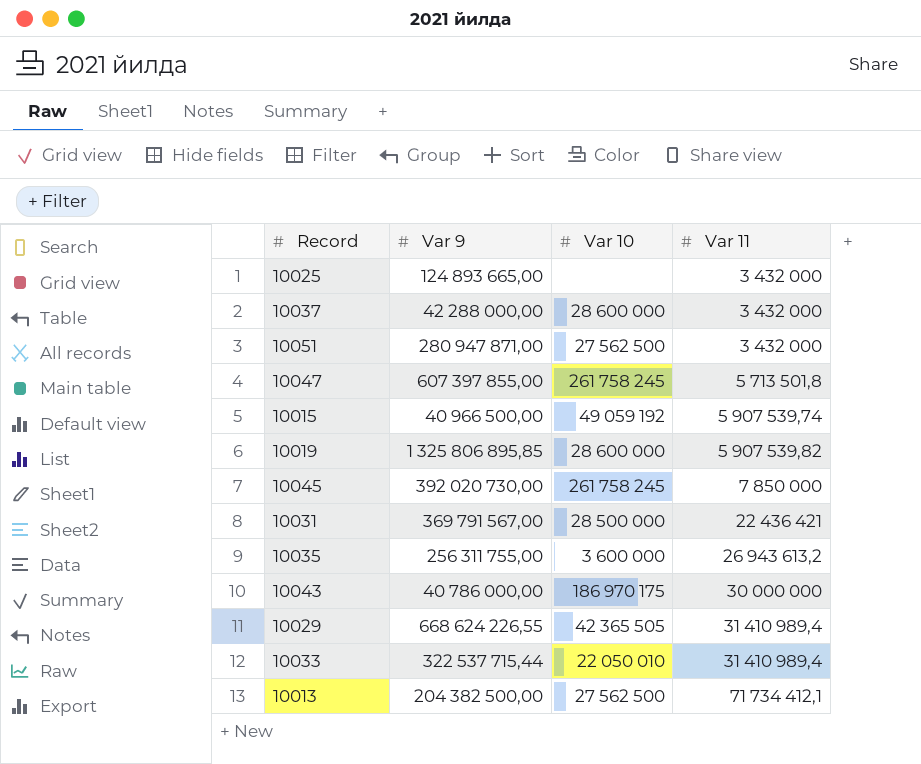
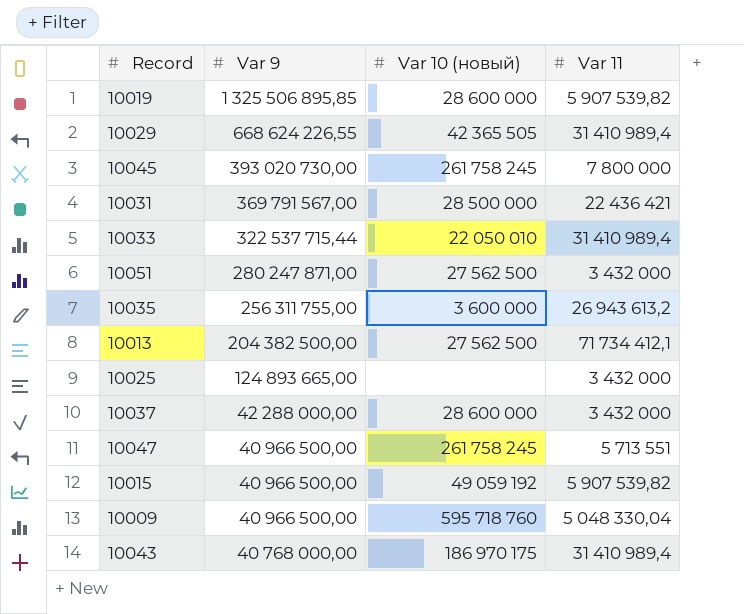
row order: Var 11 ascending -> Var 9 descending
column name: Var 10 -> Var 10 (новый)
10019 | Var 9: 1 325 806 895,85 -> 1 325 506 895,85
10045 | Var 9: 392 020 730,00 -> 393 020 730,00
10045 | Var 11: 7 850 000 -> 7 800 000
10051 | Var 9: 280 947 871,00 -> 280 247 871,00
10047 | Var 9: 607 397 855,00 -> 40 966 500,00
10047 | Var 11: 5 713 501,8 -> 5 713 551
10015 | Var 11: 5 907 539,74 -> 5 907 539,82
row 10009: none -> 40 966 500,00 | 595 718 760 | 5 048 330,04
10043 | Var 9: 40 786 000,00 -> 40 768 000,00
10043 | Var 11: 30 000 000 -> 31 410 989,4

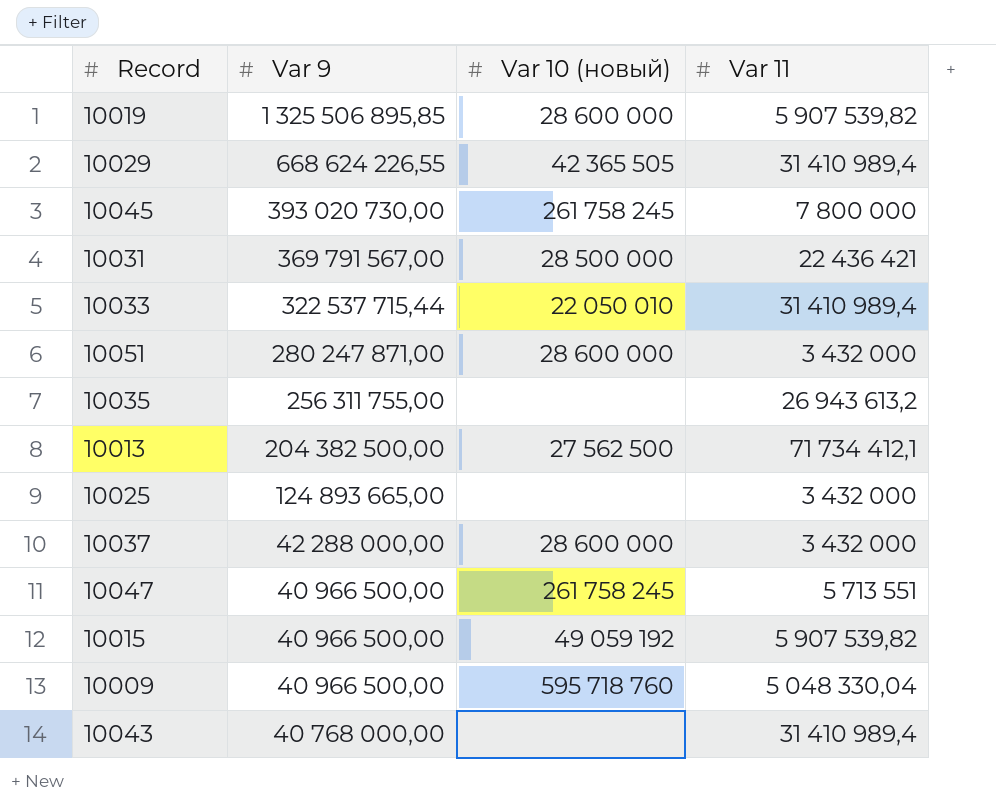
10051 | Var 10 (новый): 27 562 500 -> 28 600 000
10035 | Var 10 (новый): 3 600 000 -> none
10043 | Var 10 (новый): 186 970 175 -> none

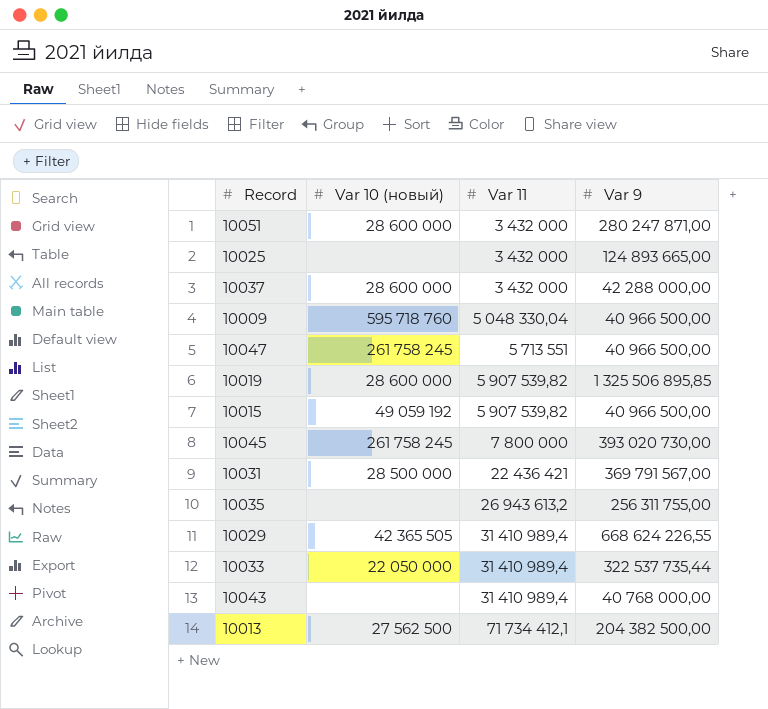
row order: Var 9 descending -> Var 11 ascending
column Var 9 | position: 2 -> 4
10033 | Var 10 (новый): 22 050 010 -> 22 050 000
10033 | Var 9: 322 537 715,44 -> 322 537 735,44

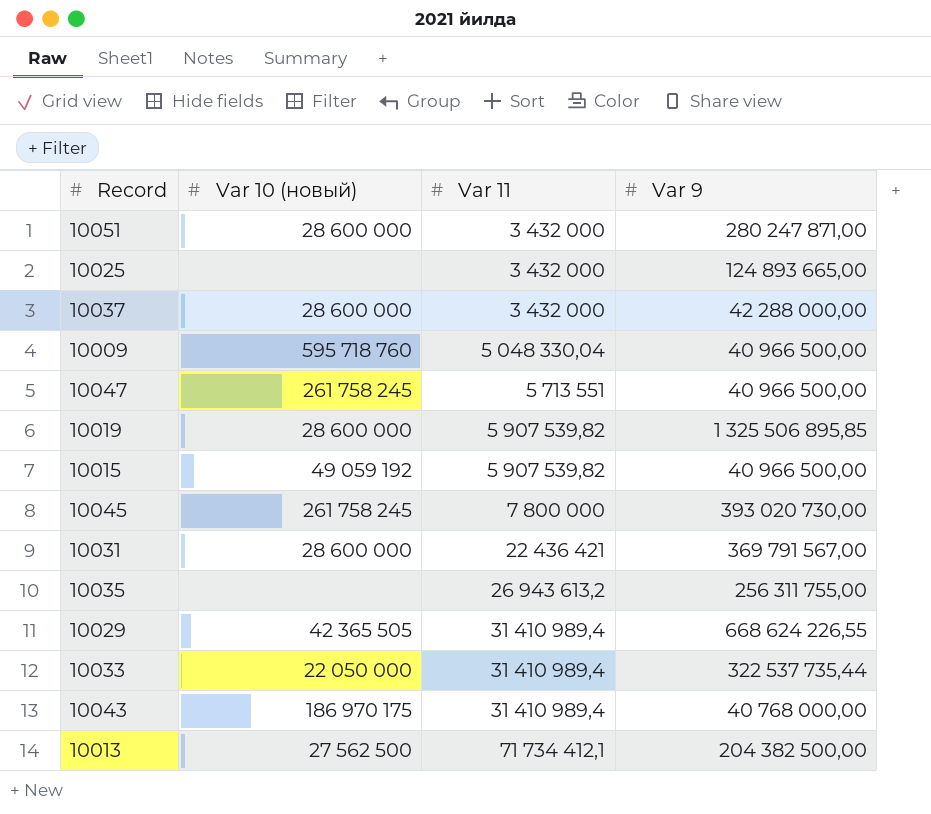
10031 | Var 10 (новый): 28 500 000 -> 28 600 000
10043 | Var 10 (новый): none -> 186 970 175

